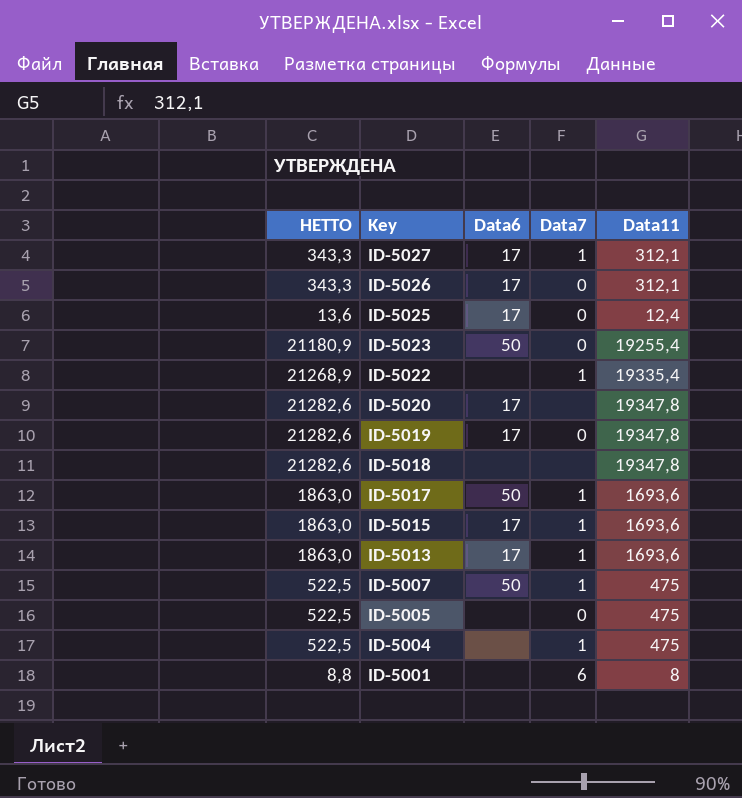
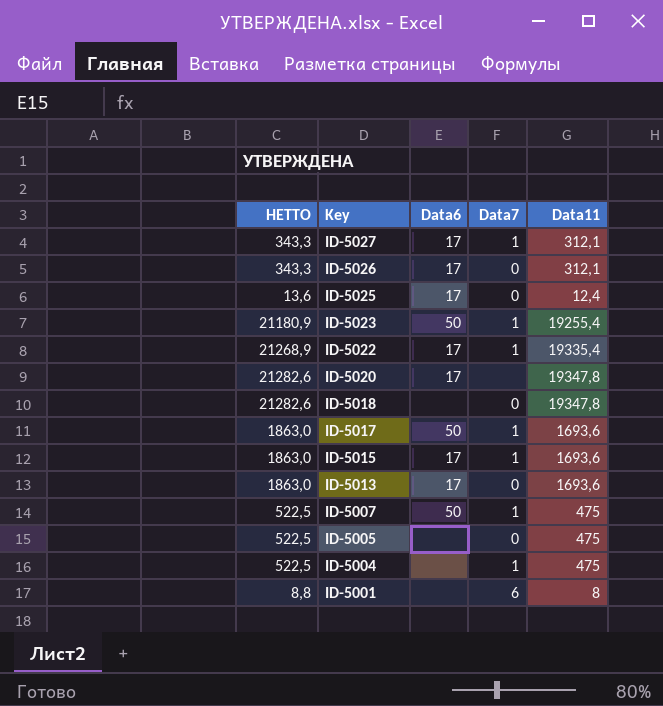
row ID-5019: 21282,6 | 17 | 0 | 19347,8 -> none
ID-5023 | Data7: 0 -> 1
ID-5022 | Data6: none -> 17
ID-5018 | Data7: none -> 0
ID-5013 | Data7: 1 -> 0

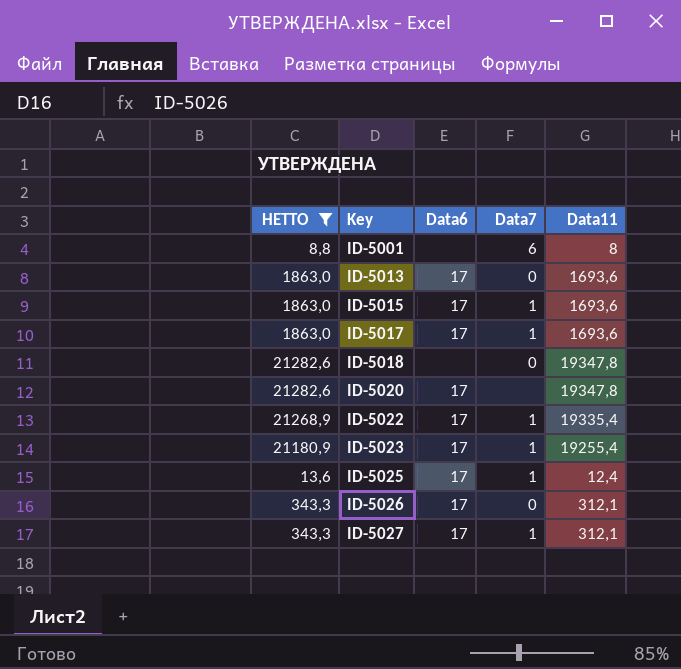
filter: none -> НЕТТО != 522,5
row order: Key descending -> Key ascending
ID-5017 | Data6: 50 -> 17
ID-5023 | Data6: 50 -> 17
ID-5025 | Data7: 0 -> 1

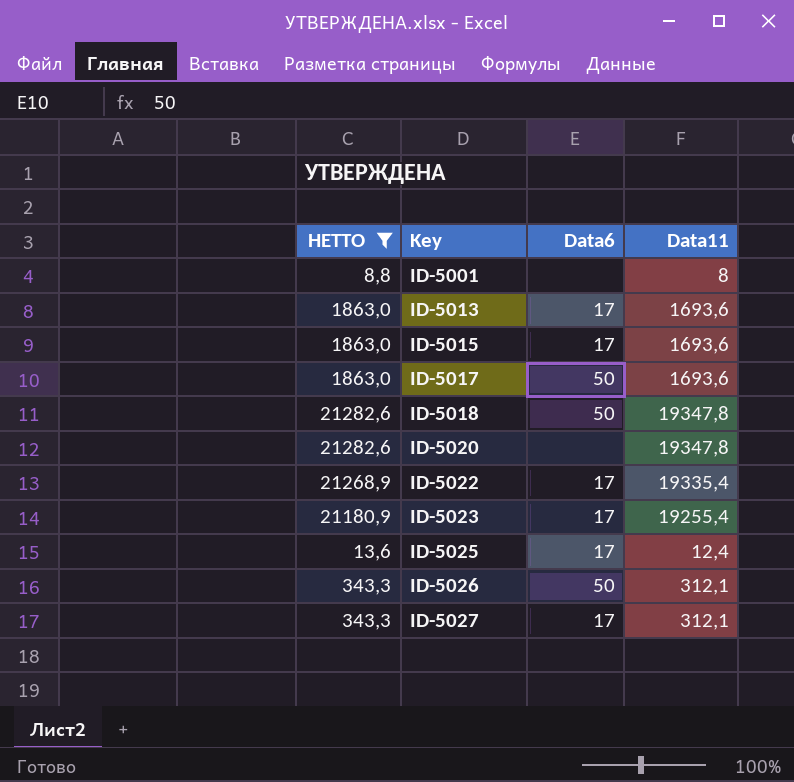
column Data7 | position: 4 -> none
ID-5017 | Data6: 17 -> 50
ID-5018 | Data6: none -> 50
ID-5020 | Data6: 17 -> none
ID-5026 | Data6: 17 -> 50

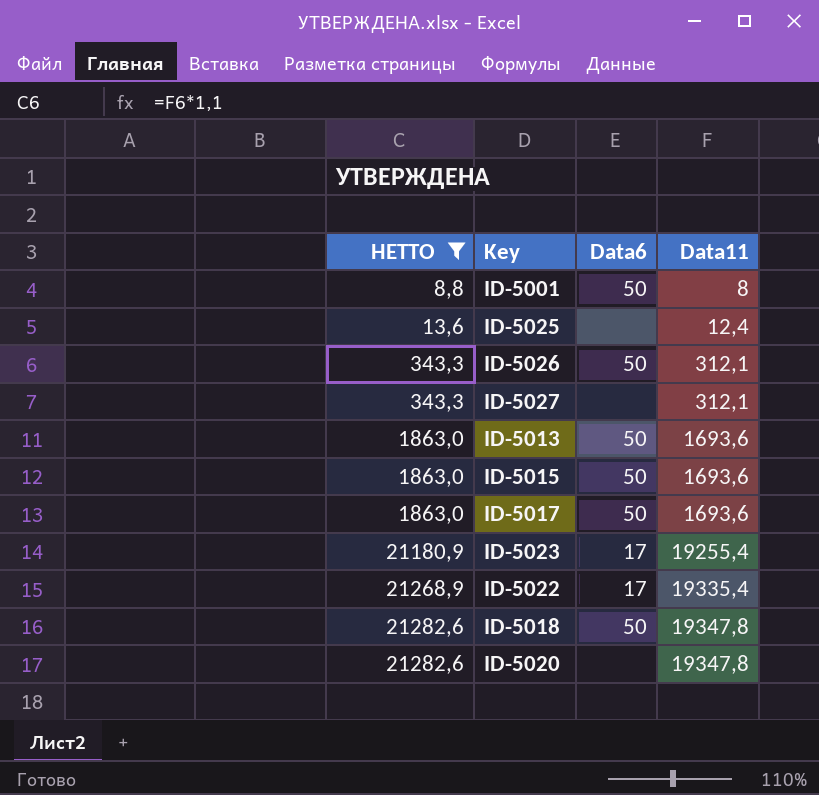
row order: Key ascending -> НЕТТО ascending
ID-5001 | Data6: none -> 50
ID-5025 | Data6: 17 -> none
ID-5027 | Data6: 17 -> none
ID-5013 | Data6: 17 -> 50
ID-5015 | Data6: 17 -> 50

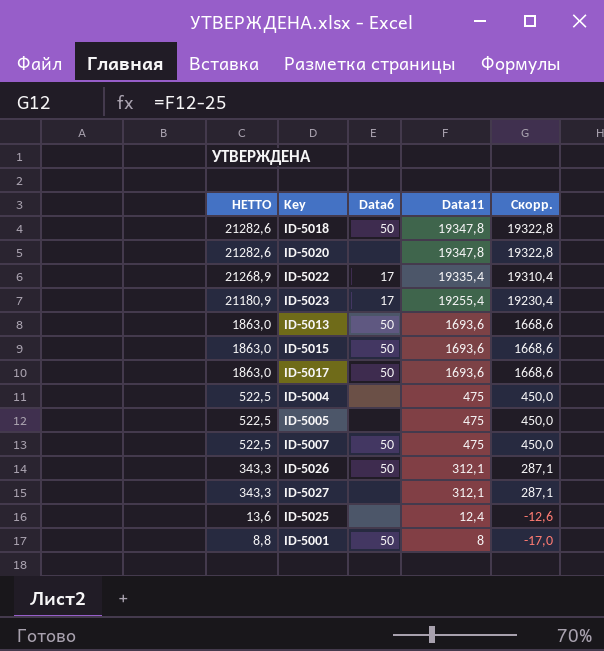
filter: НЕТТО != 522,5 -> none
row order: НЕТТО ascending -> НЕТТО descending
column Скорр. | formula: none -> [Data11] - 25

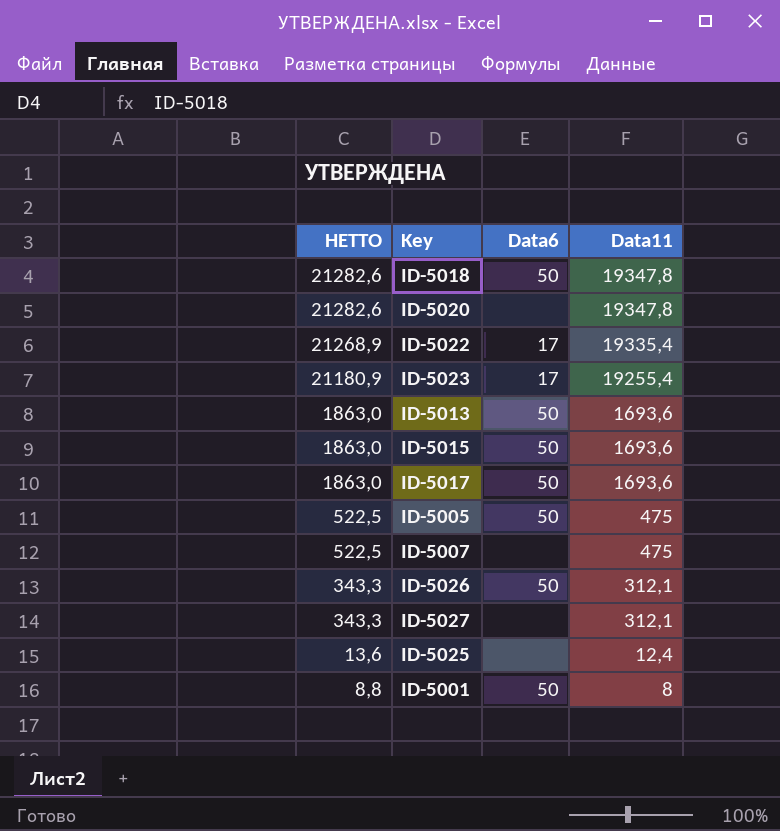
column Скорр. | formula: [Data11] - 25 -> none
row ID-5004: 522,5 | none | 475 | 450,0 -> none
ID-5005 | Data6: none -> 50
ID-5007 | Data6: 50 -> none

